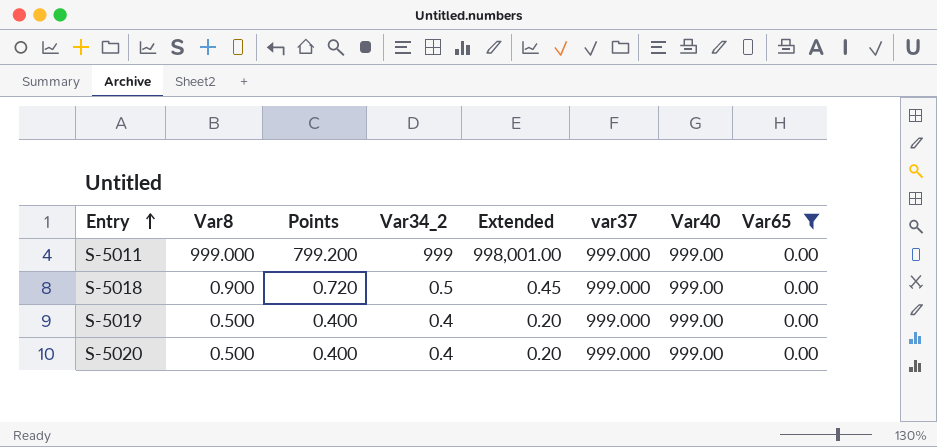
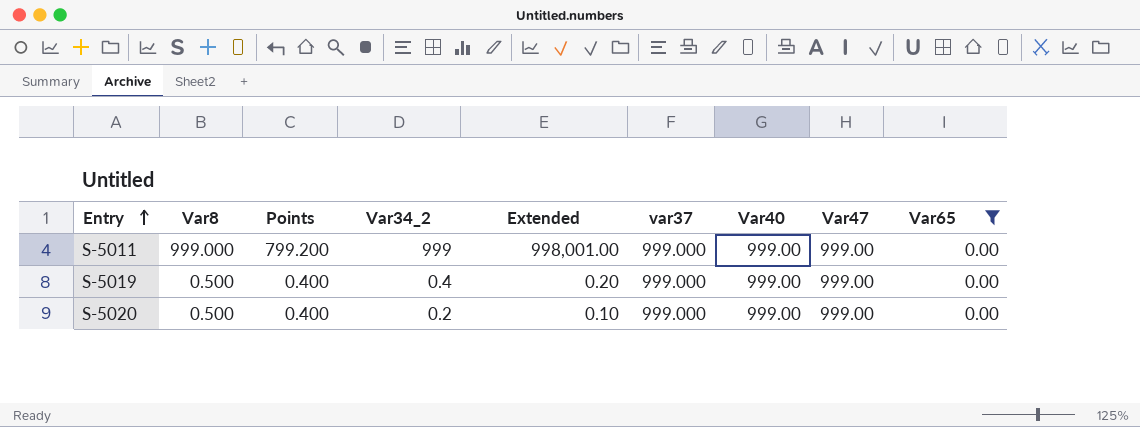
column Var47 | position: none -> 8
row S-5018: 0.900 | 0.720 | 0.5 | 0.45 | 999.000 | 999.00 | 0.00 -> none
S-5020 | Var34_2: 0.4 -> 0.2
S-5020 | Extended: 0.20 -> 0.10

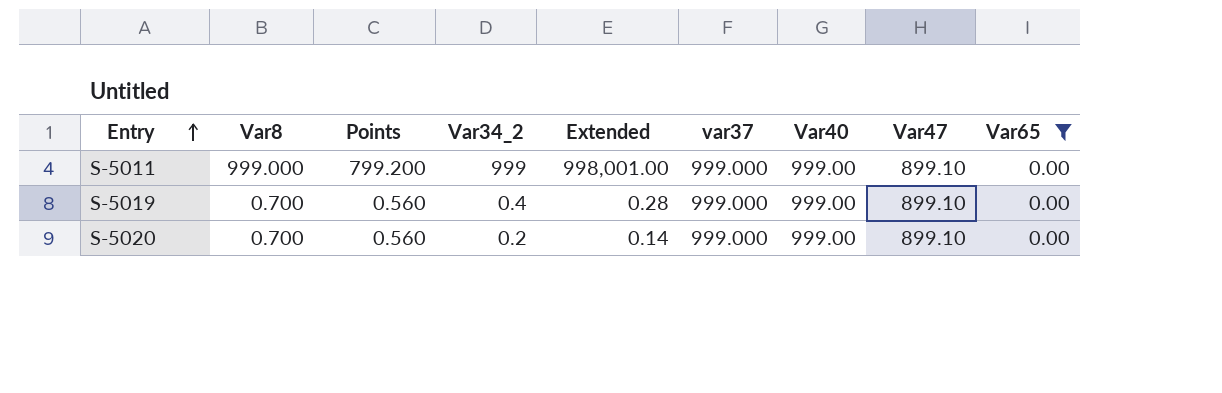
S-5011 | Var47: 999.00 -> 899.10
S-5019 | Var8: 0.500 -> 0.700
S-5019 | Points: 0.400 -> 0.560
S-5019 | Extended: 0.20 -> 0.28
S-5019 | Var47: 999.00 -> 899.10
S-5020 | Var8: 0.500 -> 0.700
S-5020 | Points: 0.400 -> 0.560
S-5020 | Extended: 0.10 -> 0.14
S-5020 | Var47: 999.00 -> 899.10

